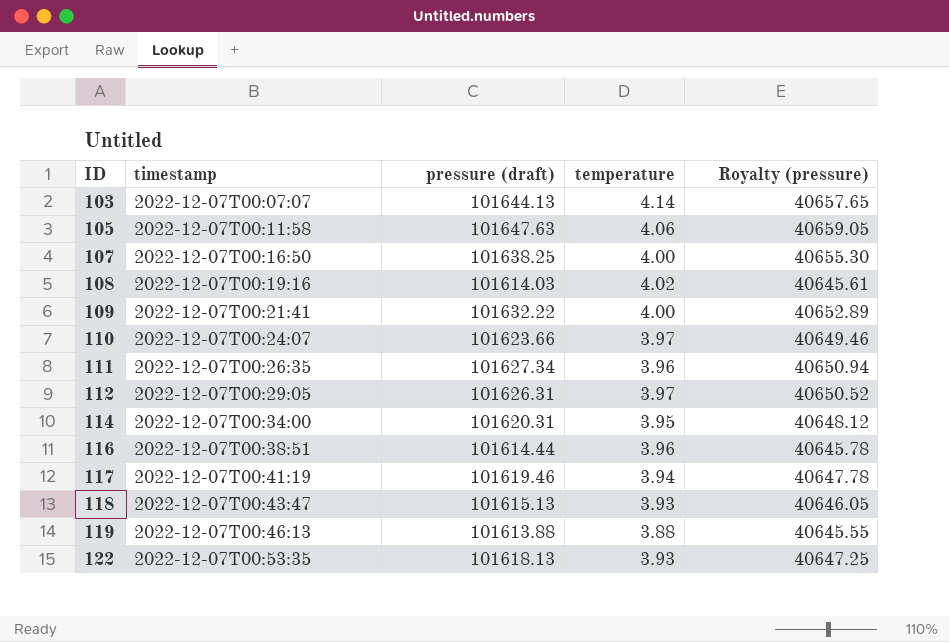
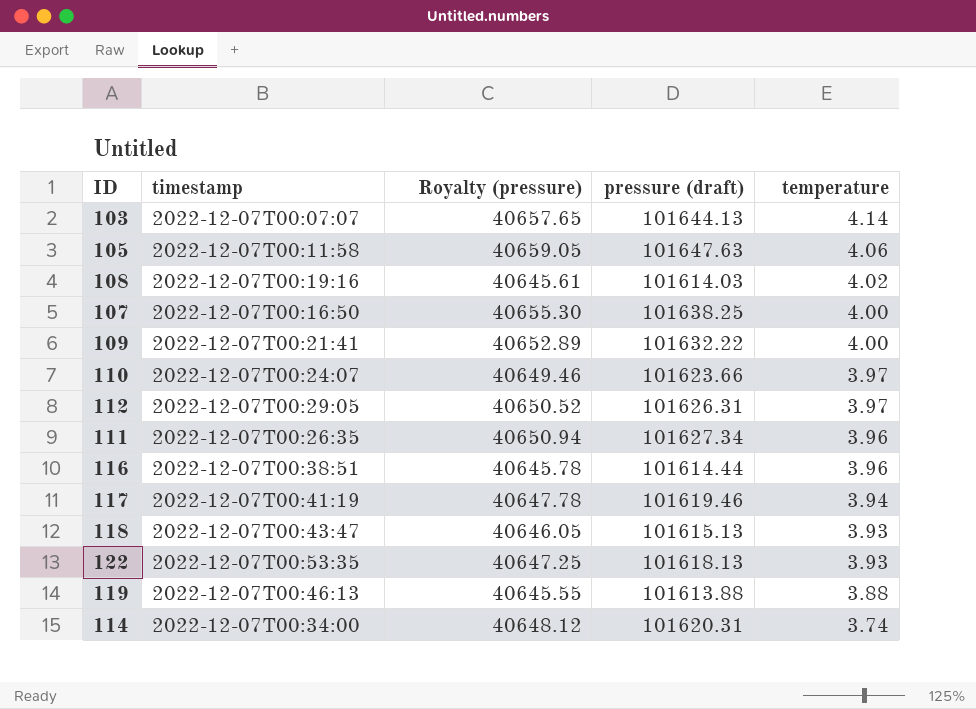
row order: ID ascending -> temperature descending
column Royalty (pressure) | position: 5 -> 3
114 | temperature: 3.95 -> 3.74

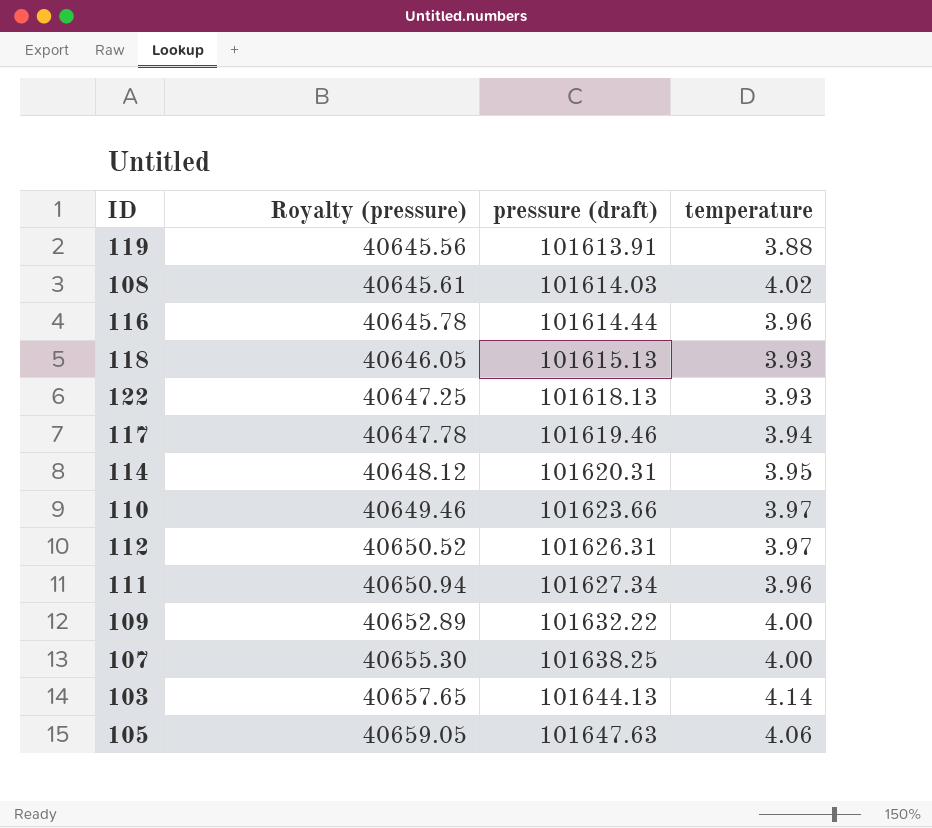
row order: temperature descending -> Royalty (pressure) ascending
column timestamp | position: 2 -> none
119 | Royalty (pressure): 40645.55 -> 40645.56
119 | pressure (draft): 101613.88 -> 101613.91
114 | temperature: 3.74 -> 3.95

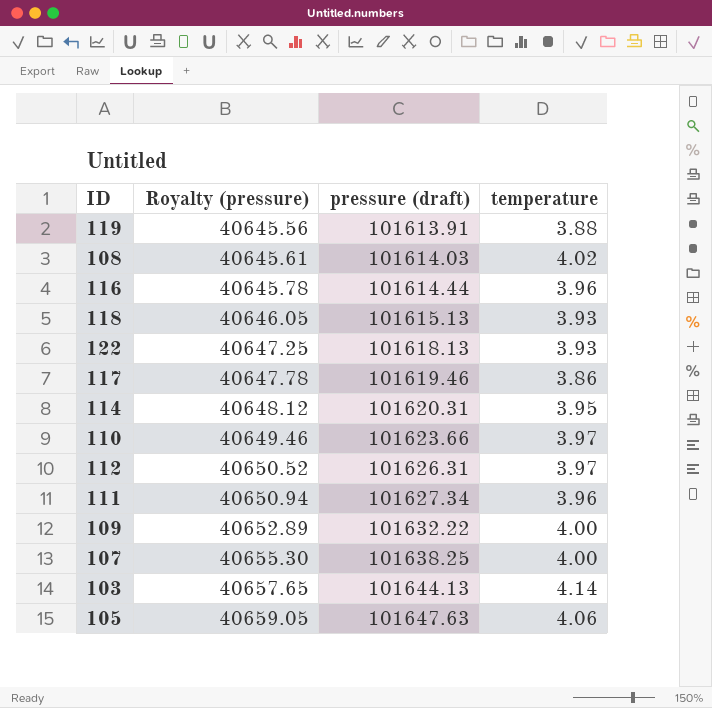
117 | temperature: 3.94 -> 3.86

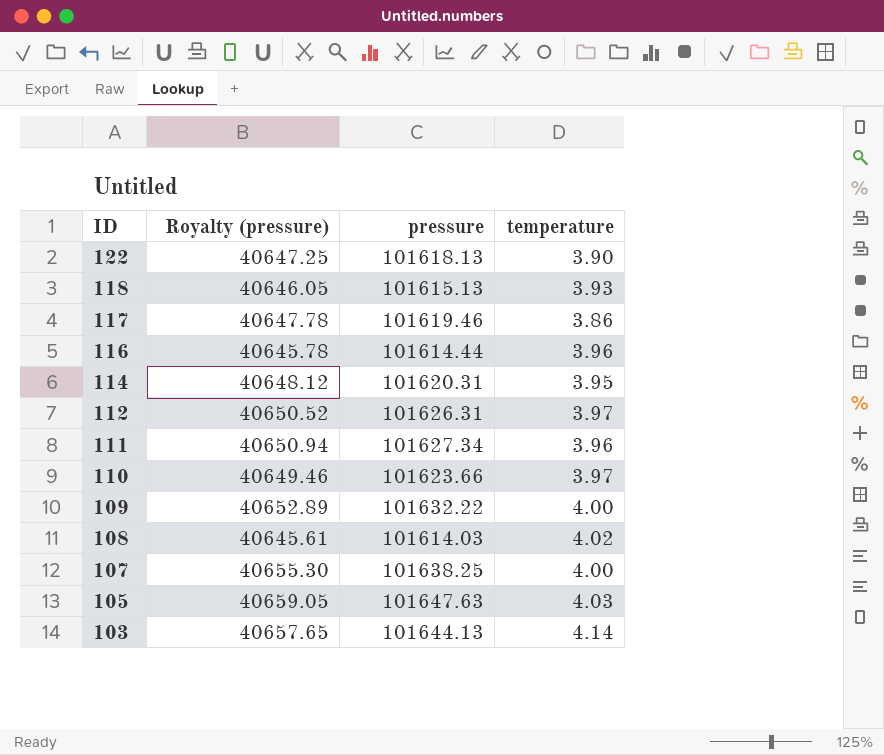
row order: Royalty (pressure) ascending -> ID descending
column name: pressure (draft) -> pressure
row 119: 40645.56 | 101613.91 | 3.88 -> none
122 | temperature: 3.93 -> 3.90
105 | temperature: 4.06 -> 4.03

